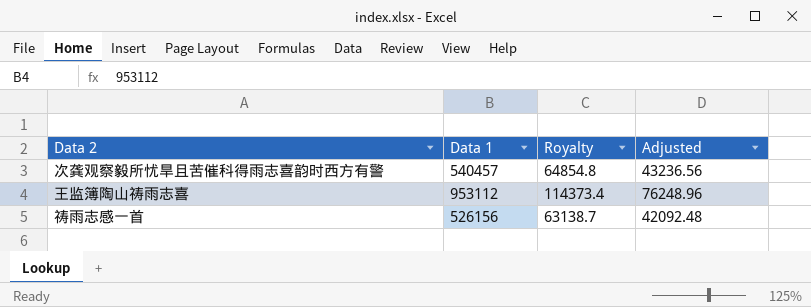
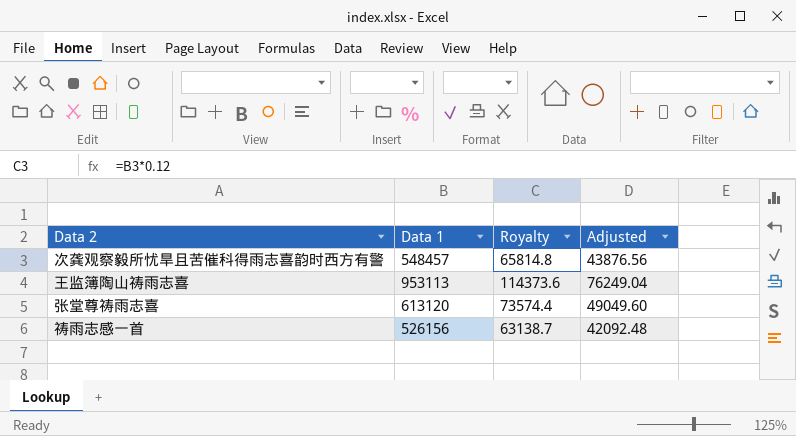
次龚观察毅所忧旱且苦催科得雨志喜韵时西方有警 | Data 1: 540457 -> 548457
次龚观察毅所忧旱且苦催科得雨志喜韵时西方有警 | Royalty: 64854.8 -> 65814.8
次龚观察毅所忧旱且苦催科得雨志喜韵时西方有警 | Adjusted: 43236.56 -> 43876.56
王监簿陶山祷雨志喜 | Data 1: 953112 -> 953113
王监簿陶山祷雨志喜 | Royalty: 114373.4 -> 114373.6
王监簿陶山祷雨志喜 | Adjusted: 76248.96 -> 76249.04
row 张堂尊祷雨志喜: none -> 613120 | 73574.4 | 49049.60

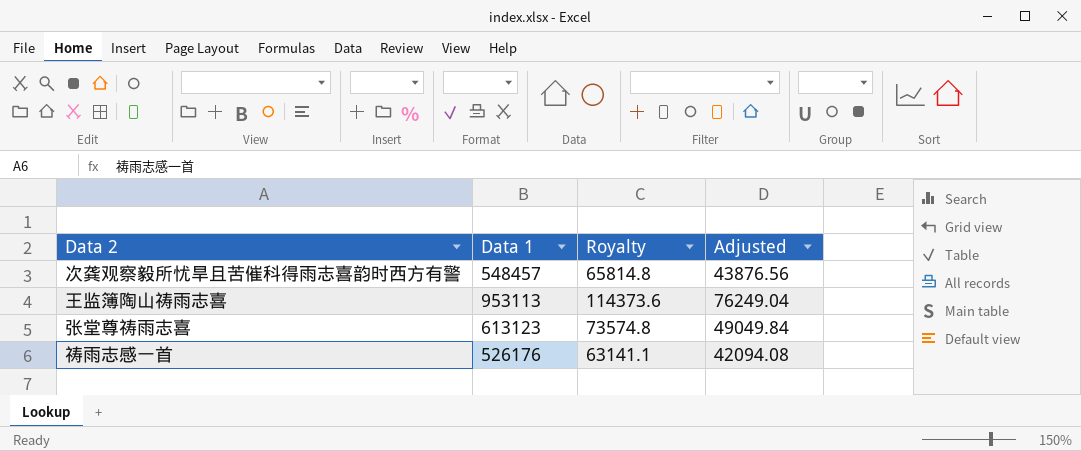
张堂尊祷雨志喜 | Data 1: 613120 -> 613123
张堂尊祷雨志喜 | Royalty: 73574.4 -> 73574.8
张堂尊祷雨志喜 | Adjusted: 49049.60 -> 49049.84
祷雨志感一首 | Data 1: 526156 -> 526176
祷雨志感一首 | Royalty: 63138.7 -> 63141.1
祷雨志感一首 | Adjusted: 42092.48 -> 42094.08

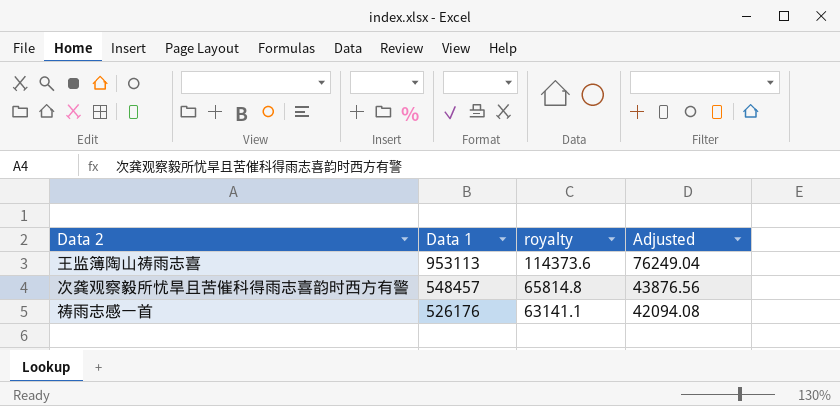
row order: none -> Data 1 descending
column name: Royalty -> royalty
row 张堂尊祷雨志喜: 613123 | 73574.8 | 49049.84 -> none

